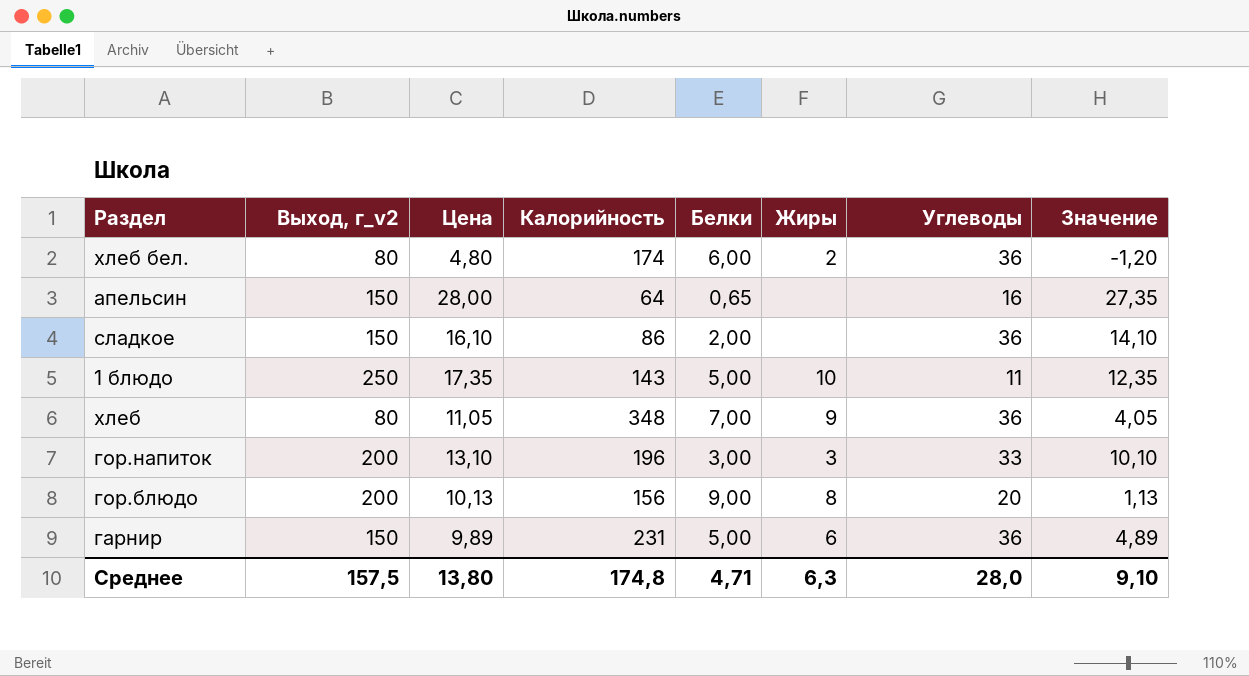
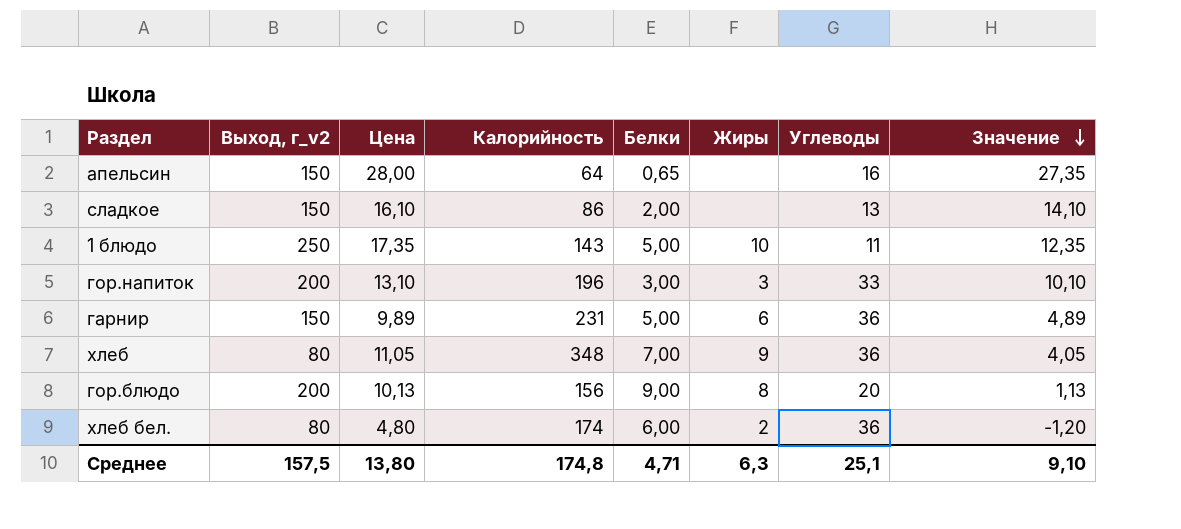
row order: none -> Значение descending
сладкое | Углеводы: 36 -> 13
Среднее | Углеводы: 28,0 -> 25,1

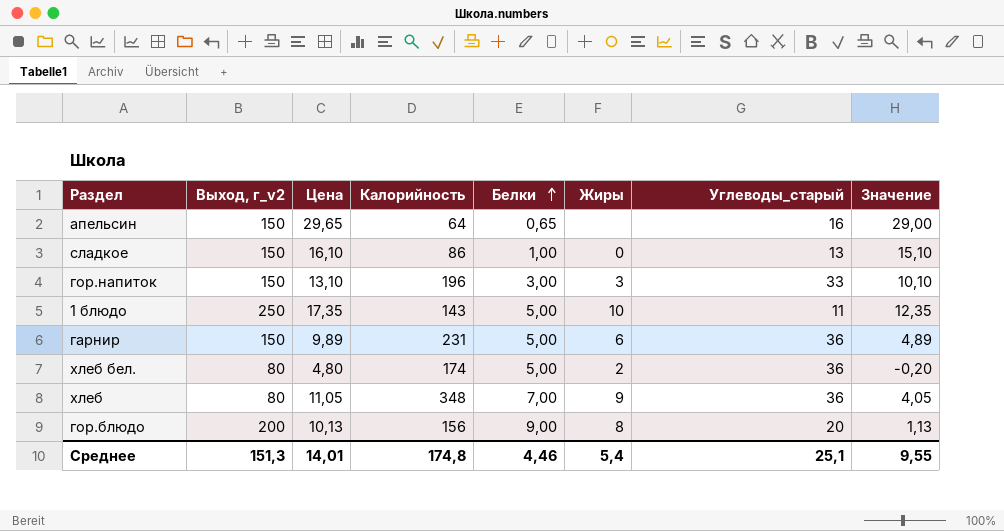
row order: Значение descending -> Белки ascending
column name: Углеводы -> Углеводы_старый
апельсин | Цена: 28,00 -> 29,65
апельсин | Значение: 27,35 -> 29,00
сладкое | Белки: 2,00 -> 1,00
сладкое | Жиры: none -> 0
сладкое | Значение: 14,10 -> 15,10
гор.напиток | Выход, г_v2: 200 -> 150
хлеб бел. | Белки: 6,00 -> 5,00
хлеб бел. | Значение: -1,20 -> -0,20
Среднее | Выход, г_v2: 157,5 -> 151,3
Среднее | Цена: 13,80 -> 14,01
Среднее | Белки: 4,71 -> 4,46
Среднее | Жиры: 6,3 -> 5,4
Среднее | Значение: 9,10 -> 9,55

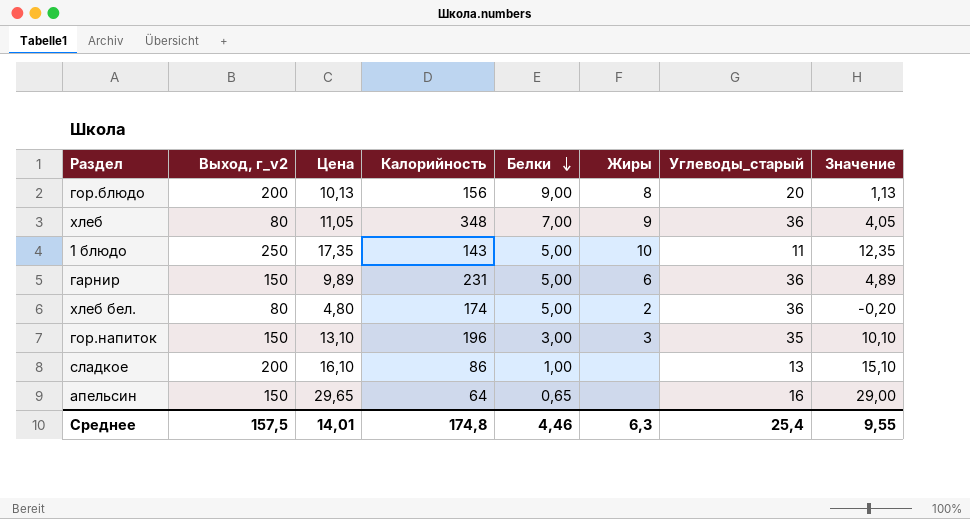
row order: Белки ascending -> Белки descending
гор.напиток | Углеводы_старый: 33 -> 35
сладкое | Выход, г_v2: 150 -> 200
сладкое | Жиры: 0 -> none
Среднее | Выход, г_v2: 151,3 -> 157,5
Среднее | Жиры: 5,4 -> 6,3
Среднее | Углеводы_старый: 25,1 -> 25,4

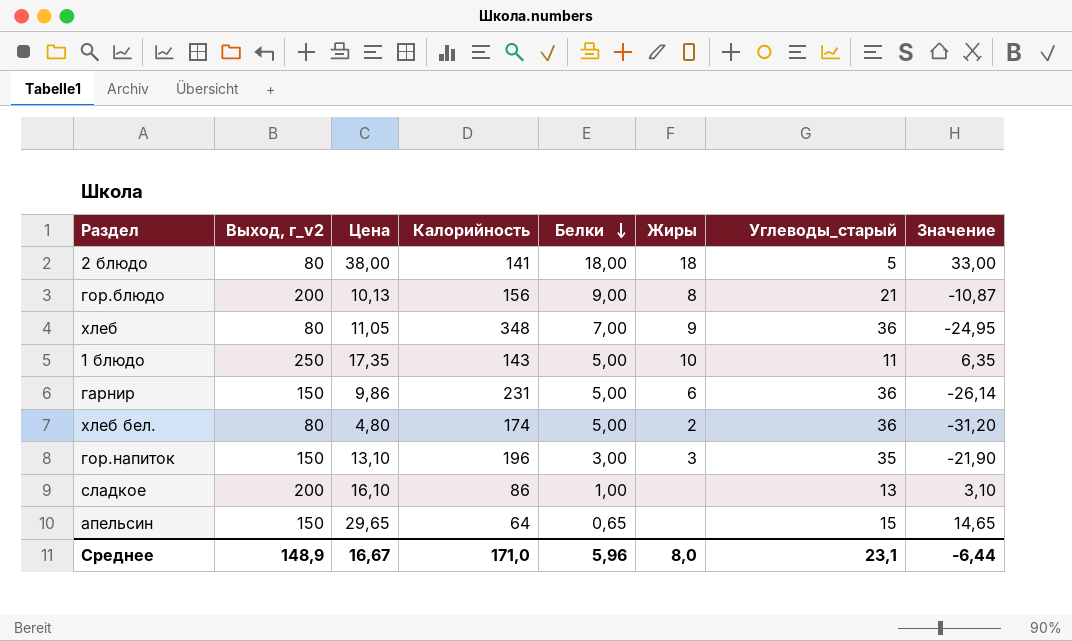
column Значение | formula: [Цена] - [Белки] -> [Цена] - [Углеводы_старый]
row 2 блюдо: none -> 80 | 38,00 | 141 | 18,00 | 18 | 5 | 33,00
гор.блюдо | Углеводы_старый: 20 -> 21
гарнир | Цена: 9,89 -> 9,86
апельсин | Углеводы_старый: 16 -> 15
Среднее | Выход, г_v2: 157,5 -> 148,9
Среднее | Цена: 14,01 -> 16,67
Среднее | Калорийность: 174,8 -> 171,0
Среднее | Белки: 4,46 -> 5,96
Среднее | Жиры: 6,3 -> 8,0
Среднее | Углеводы_старый: 25,4 -> 23,1
Среднее | Значение: 9,55 -> -6,44

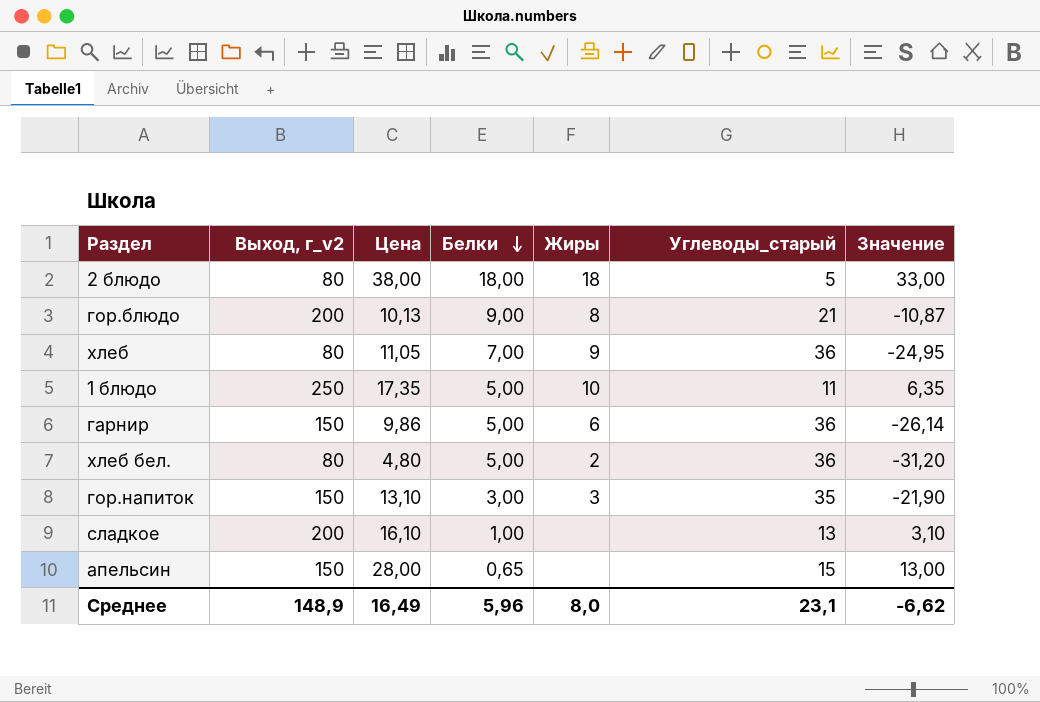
column Калорийность | position: 4 -> none
апельсин | Цена: 29,65 -> 28,00
апельсин | Значение: 14,65 -> 13,00
Среднее | Цена: 16,67 -> 16,49
Среднее | Значение: -6,44 -> -6,62

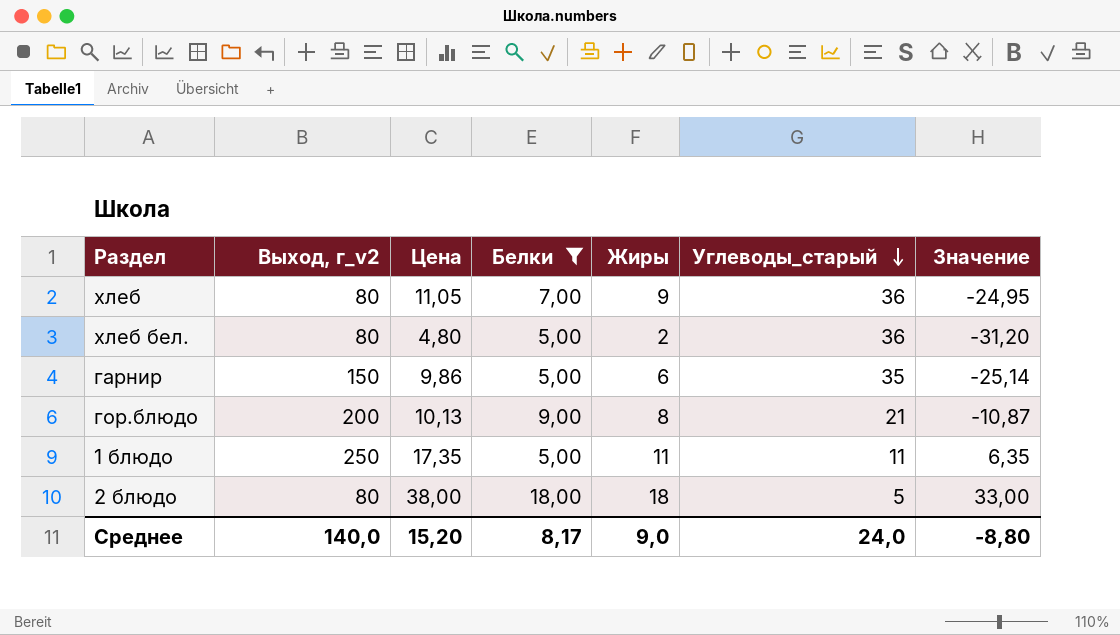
filter: none -> Белки >= 5,00
row order: Белки descending -> Углеводы_старый descending
гарнир | Углеводы_старый: 36 -> 35
гарнир | Значение: -26,14 -> -25,14
1 блюдо | Жиры: 10 -> 11
Среднее | Выход, г_v2: 148,9 -> 140,0
Среднее | Цена: 16,49 -> 15,20
Среднее | Белки: 5,96 -> 8,17
Среднее | Жиры: 8,0 -> 9,0
Среднее | Углеводы_старый: 23,1 -> 24,0
Среднее | Значение: -6,62 -> -8,80

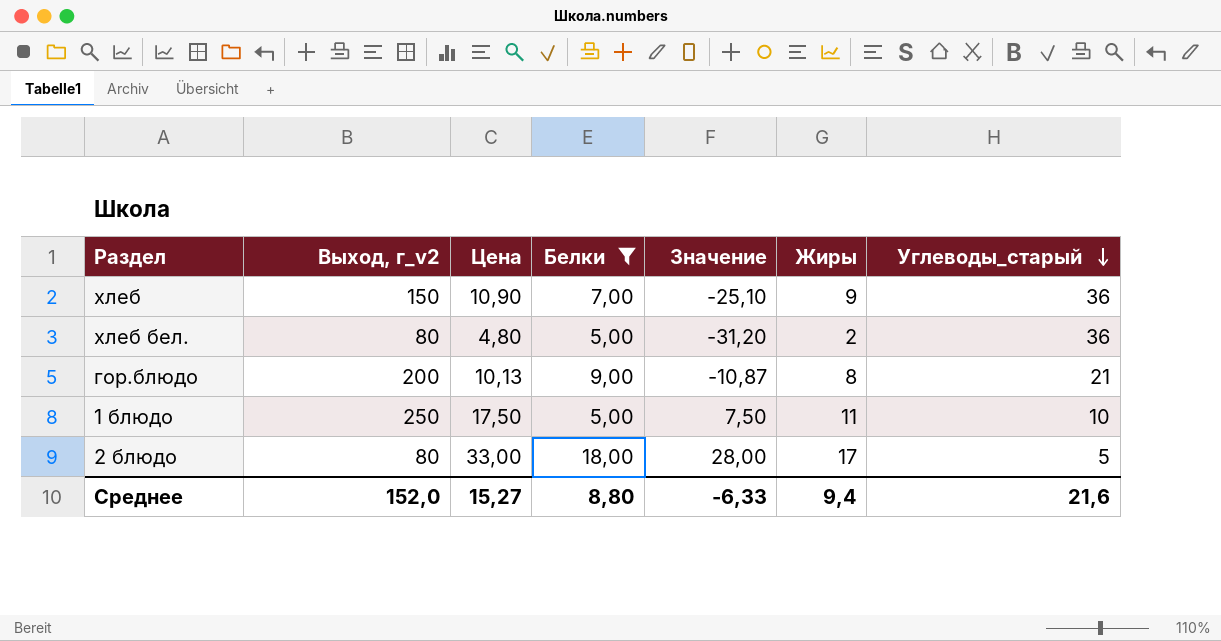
column Значение | position: 7 -> 5
row гарнир: 150 | 9,86 | 5,00 | 6 | 35 | -25,14 -> none
хлеб | Выход, г_v2: 80 -> 150
хлеб | Цена: 11,05 -> 10,90
хлеб | Значение: -24,95 -> -25,10
1 блюдо | Цена: 17,35 -> 17,50
1 блюдо | Значение: 6,35 -> 7,50
1 блюдо | Углеводы_старый: 11 -> 10
2 блюдо | Цена: 38,00 -> 33,00
2 блюдо | Значение: 33,00 -> 28,00
2 блюдо | Жиры: 18 -> 17
Среднее | Выход, г_v2: 140,0 -> 152,0
Среднее | Цена: 15,20 -> 15,27
Среднее | Белки: 8,17 -> 8,80
Среднее | Значение: -8,80 -> -6,33
Среднее | Жиры: 9,0 -> 9,4
Среднее | Углеводы_старый: 24,0 -> 21,6

